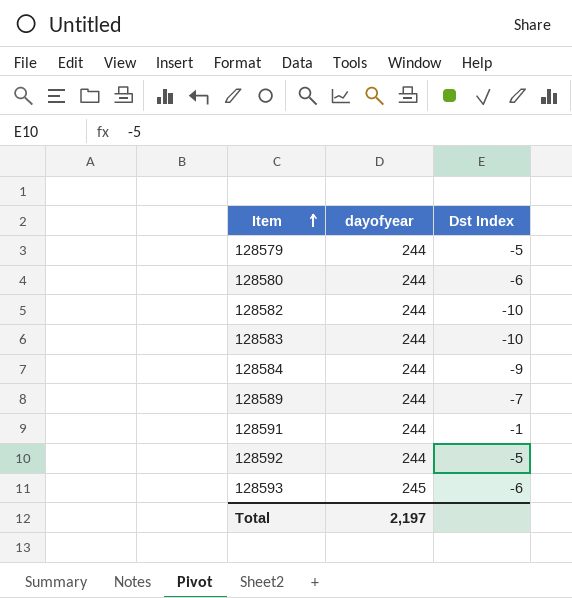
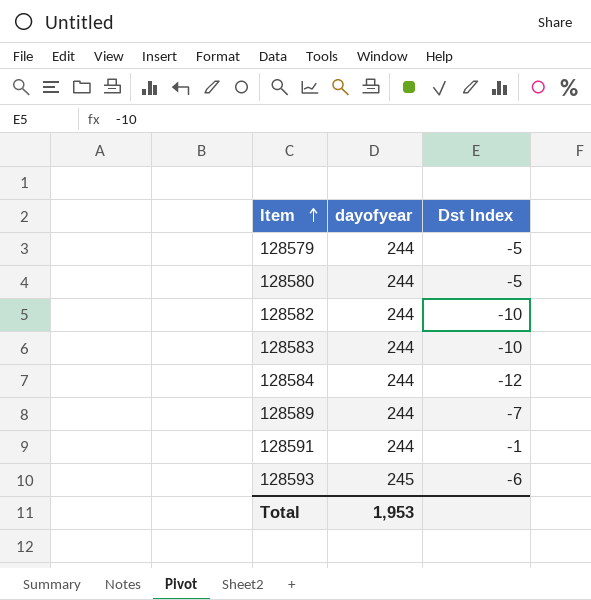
row 128592: 244 | -5 -> none
128580 | Dst Index: -6 -> -5
128584 | Dst Index: -9 -> -12
Total | dayofyear: 2,197 -> 1,953

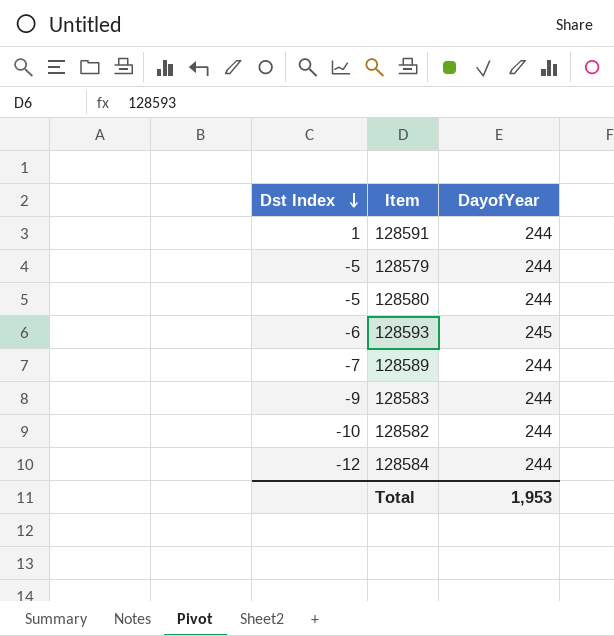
row order: Item ascending -> Dst Index descending
column Dst Index | position: 3 -> 1
column name: dayofyear -> DayofYear
128591 | Dst Index: -1 -> 1
128583 | Dst Index: -10 -> -9

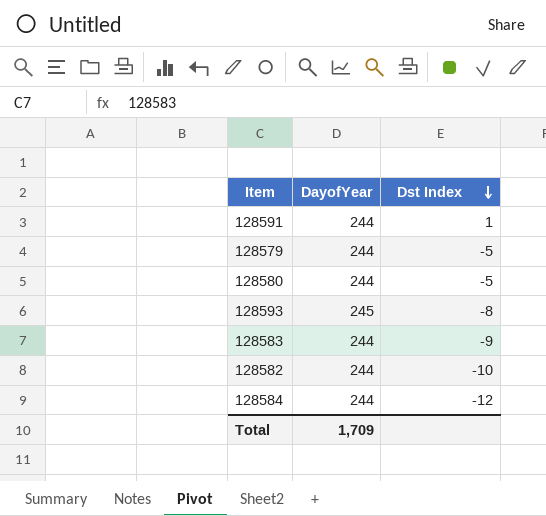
column Dst Index | position: 1 -> 3
row 128589: -7 | 244 -> none
128593 | Dst Index: -6 -> -8
Total | DayofYear: 1,953 -> 1,709

